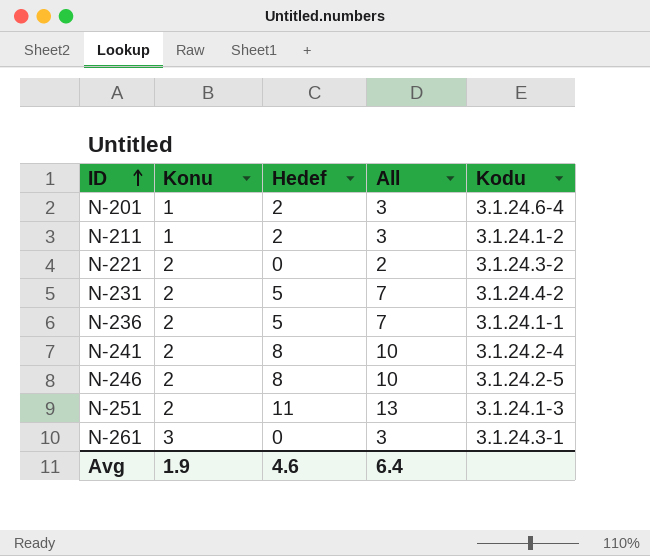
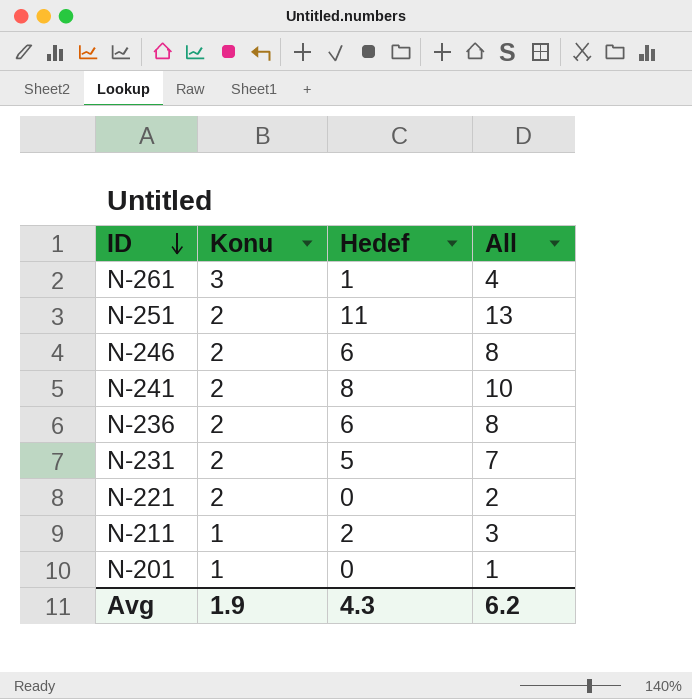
row order: ID ascending -> ID descending
column Kodu | position: 5 -> none
N-261 | Hedef: 0 -> 1
N-261 | All: 3 -> 4
N-246 | Hedef: 8 -> 6
N-246 | All: 10 -> 8
N-236 | Hedef: 5 -> 6
N-236 | All: 7 -> 8
N-201 | Hedef: 2 -> 0
N-201 | All: 3 -> 1
Avg | Hedef: 4.6 -> 4.3
Avg | All: 6.4 -> 6.2

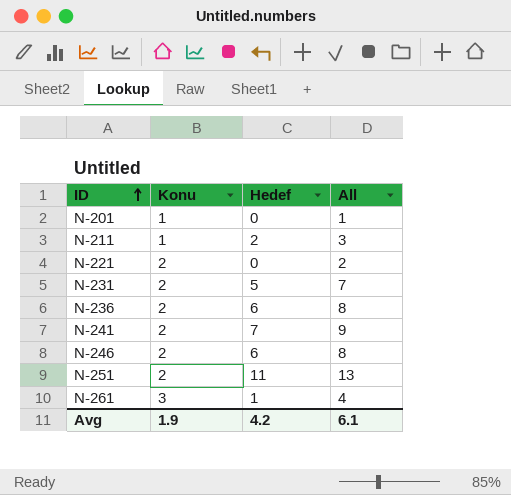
row order: ID descending -> ID ascending
N-241 | Hedef: 8 -> 7
N-241 | All: 10 -> 9
Avg | Hedef: 4.3 -> 4.2
Avg | All: 6.2 -> 6.1

